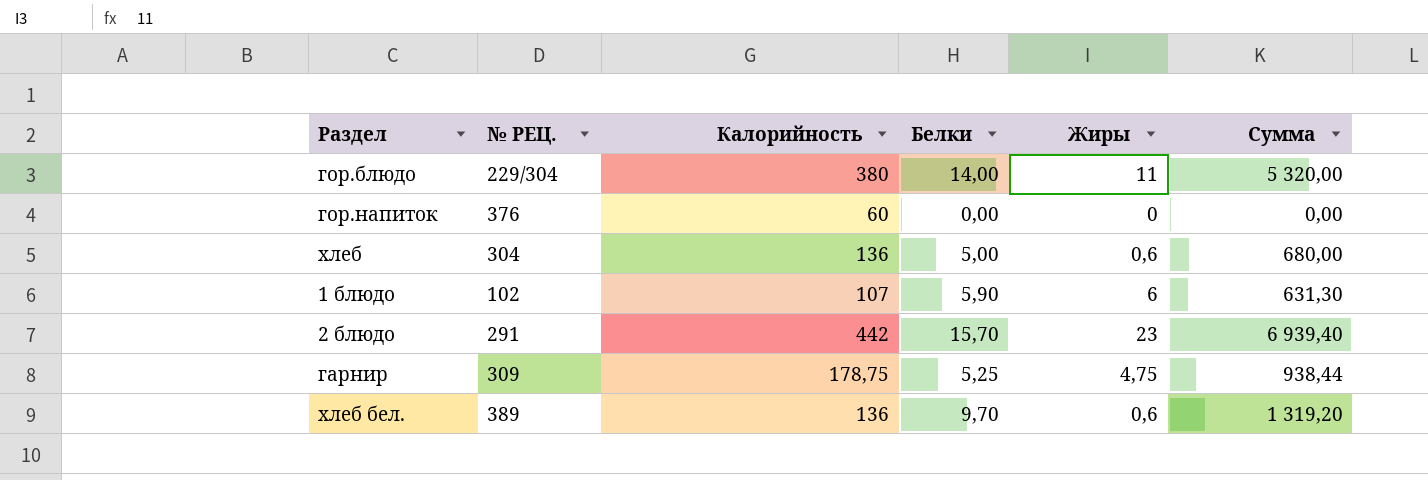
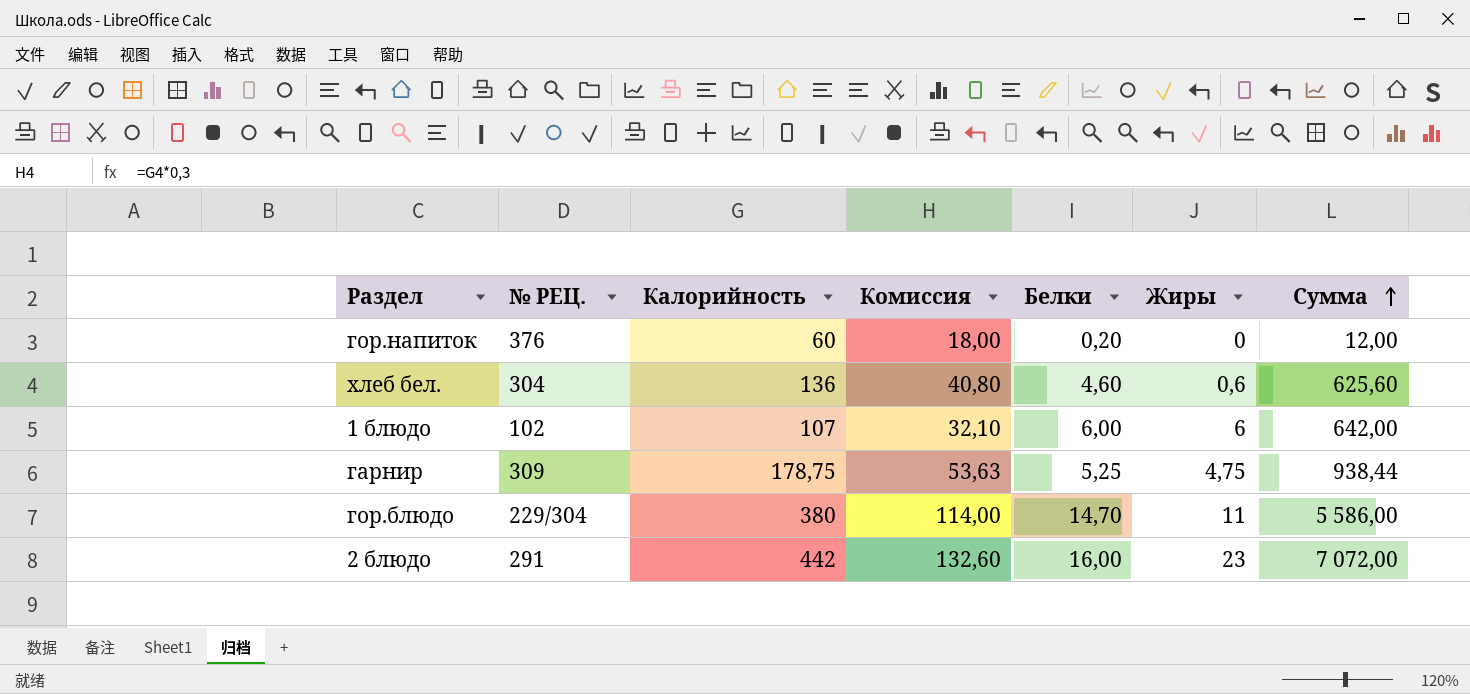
row order: none -> Сумма ascending
column Комиссия | formula: none -> [Калорийность] * 0,3
row хлеб: 304 | 136 | 5,00 | 0,6 | 680,00 -> none
гор.напиток | Белки: 0,00 -> 0,20
гор.напиток | Сумма: 0,00 -> 12,00
хлеб бел. | № РЕЦ.: 389 -> 304
хлеб бел. | Белки: 9,70 -> 4,60
хлеб бел. | Сумма: 1 319,20 -> 625,60
1 блюдо | Белки: 5,90 -> 6,00
1 блюдо | Сумма: 631,30 -> 642,00
гор.блюдо | Белки: 14,00 -> 14,70
гор.блюдо | Сумма: 5 320,00 -> 5 586,00
2 блюдо | Белки: 15,70 -> 16,00
2 блюдо | Сумма: 6 939,40 -> 7 072,00

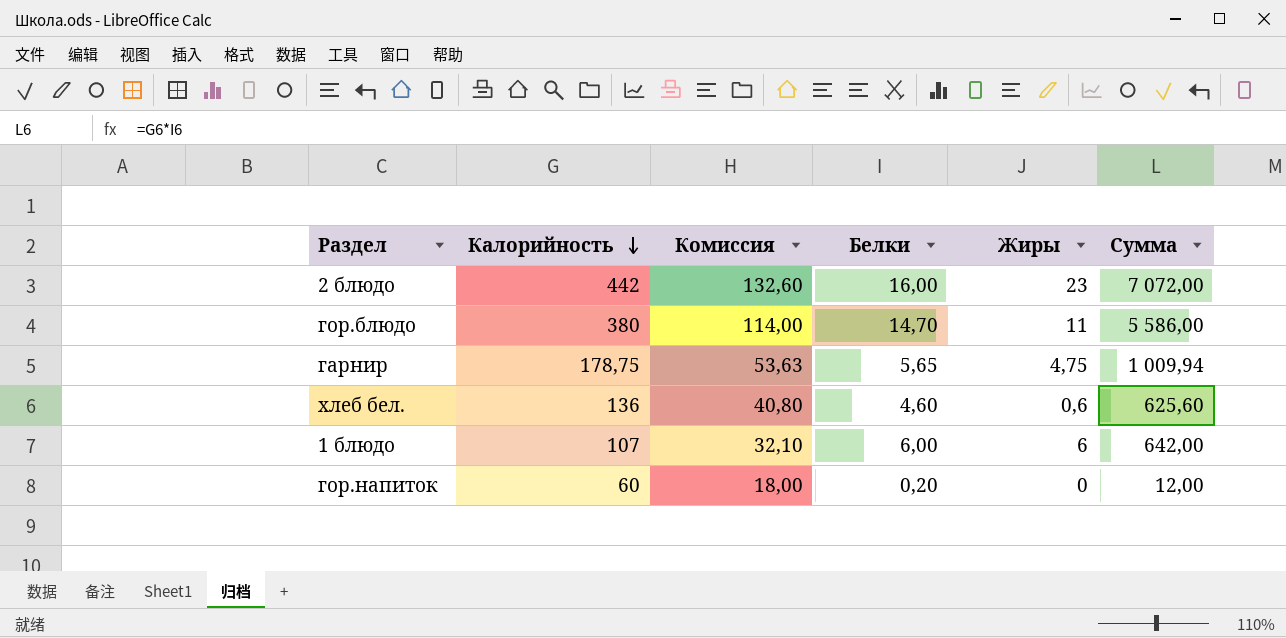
row order: Сумма ascending -> Калорийность descending
column № РЕЦ. | position: 2 -> none
гарнир | Белки: 5,25 -> 5,65
гарнир | Сумма: 938,44 -> 1 009,94

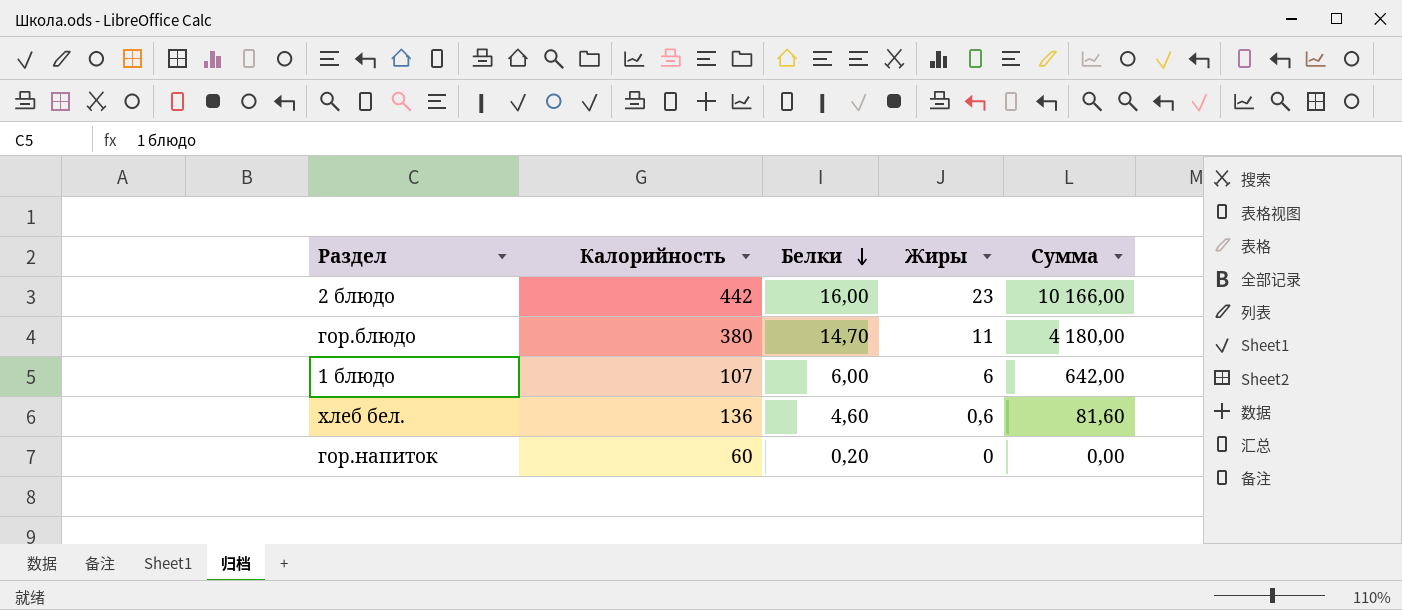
row order: Калорийность descending -> Белки descending
column Комиссия | formula: [Калорийность] * 0,3 -> none
column Сумма | formula: [Калорийность] * [Белки] -> [Калорийность] * [Жиры]
row гарнир: 178,75 | 53,63 | 5,65 | 4,75 | 1 009,94 -> none

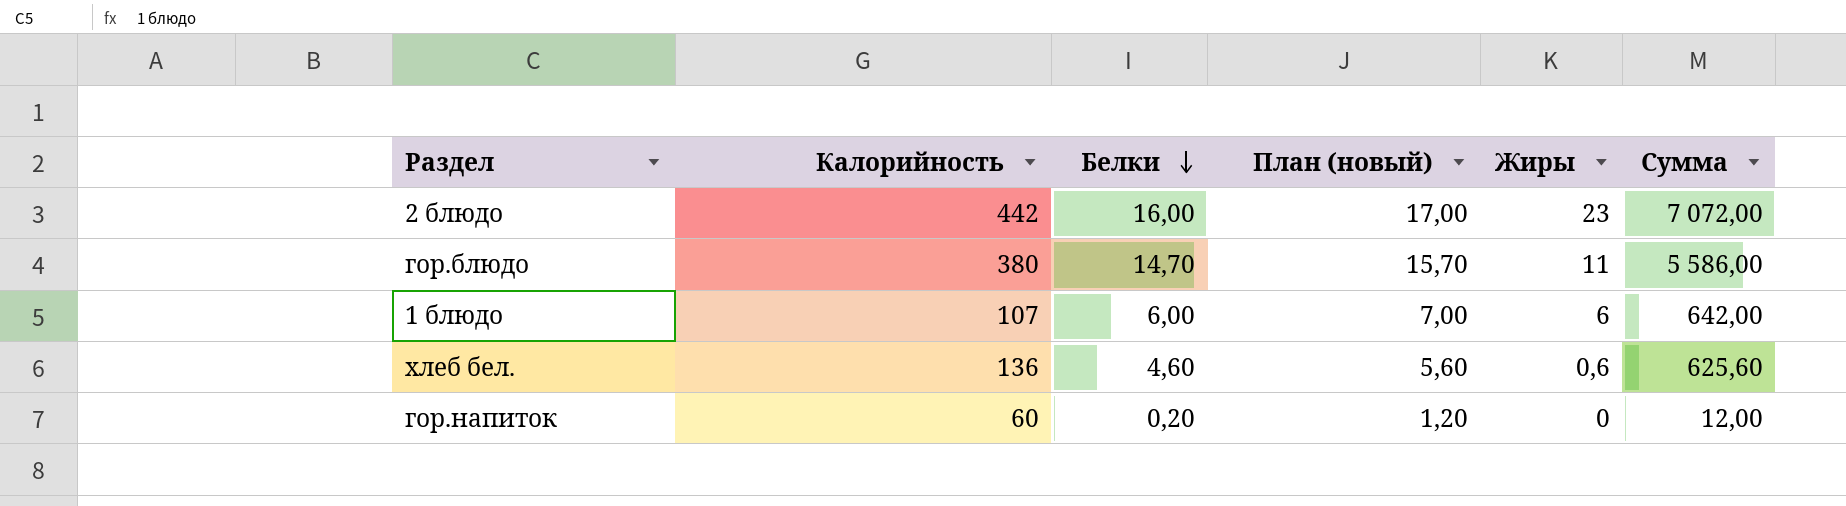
column План (новый) | formula: none -> [Белки] + 1
column Сумма | formula: [Калорийность] * [Жиры] -> [Калорийность] * [Белки]

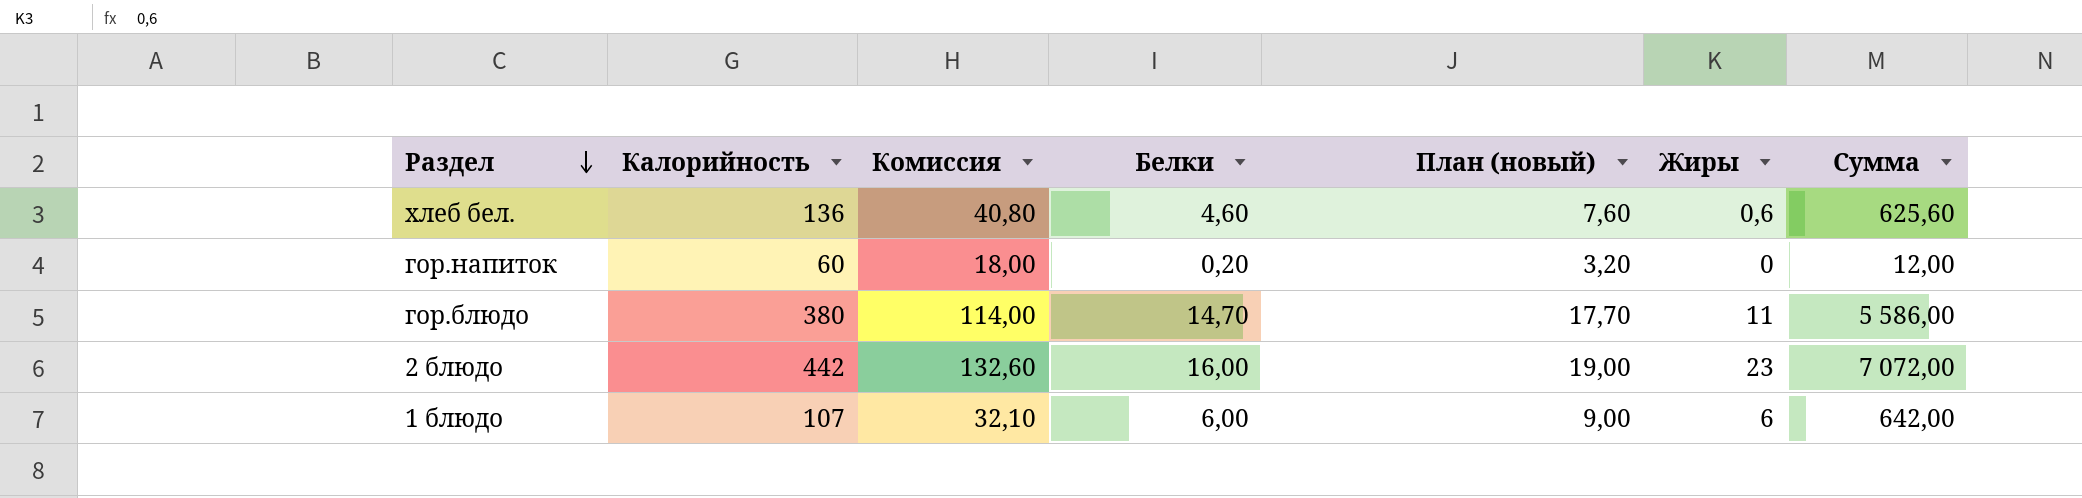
row order: Белки descending -> Раздел descending
column Комиссия | formula: none -> [Калорийность] * 0,3
column План (новый) | formula: [Белки] + 1 -> [Белки] + 3

